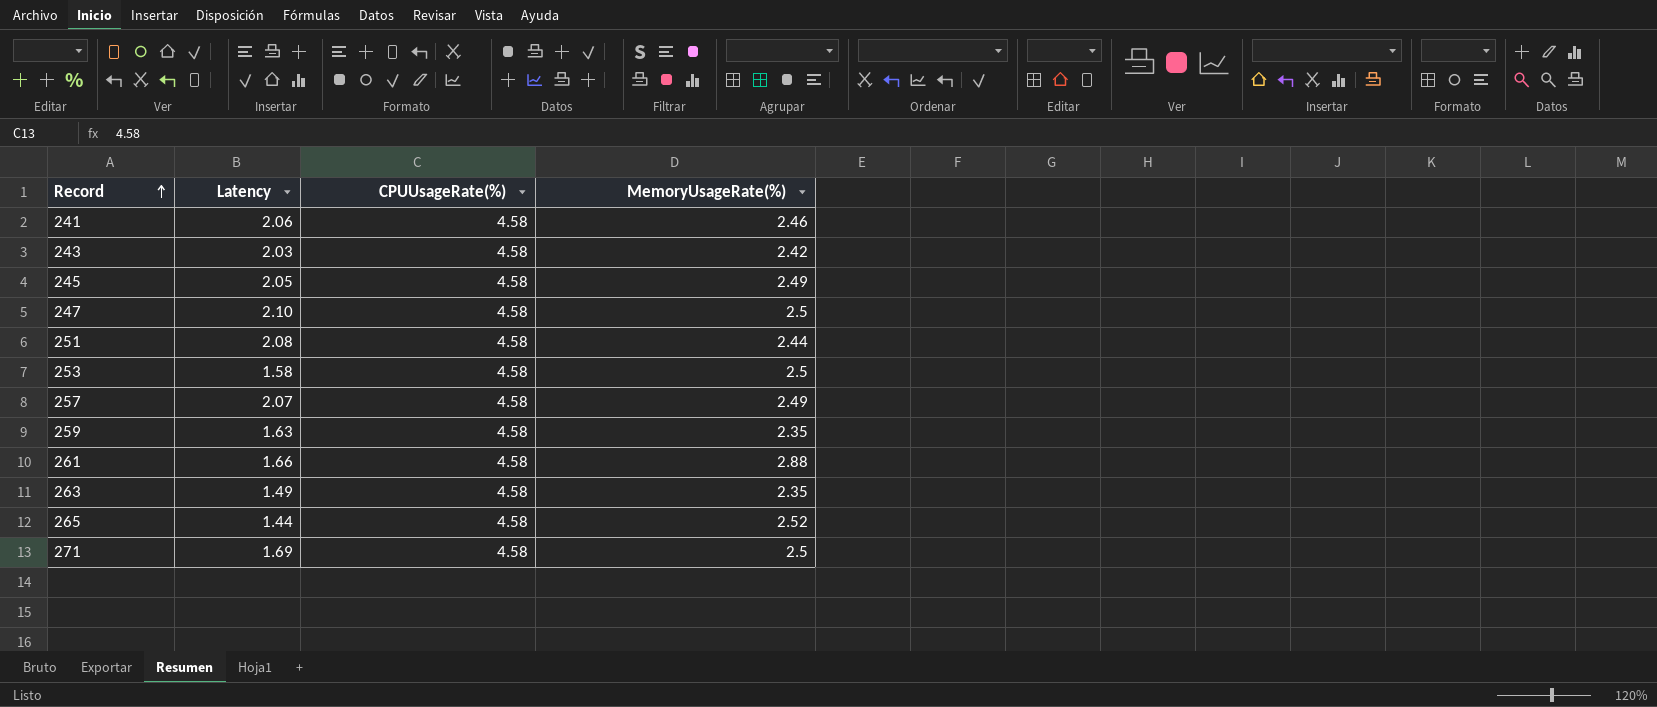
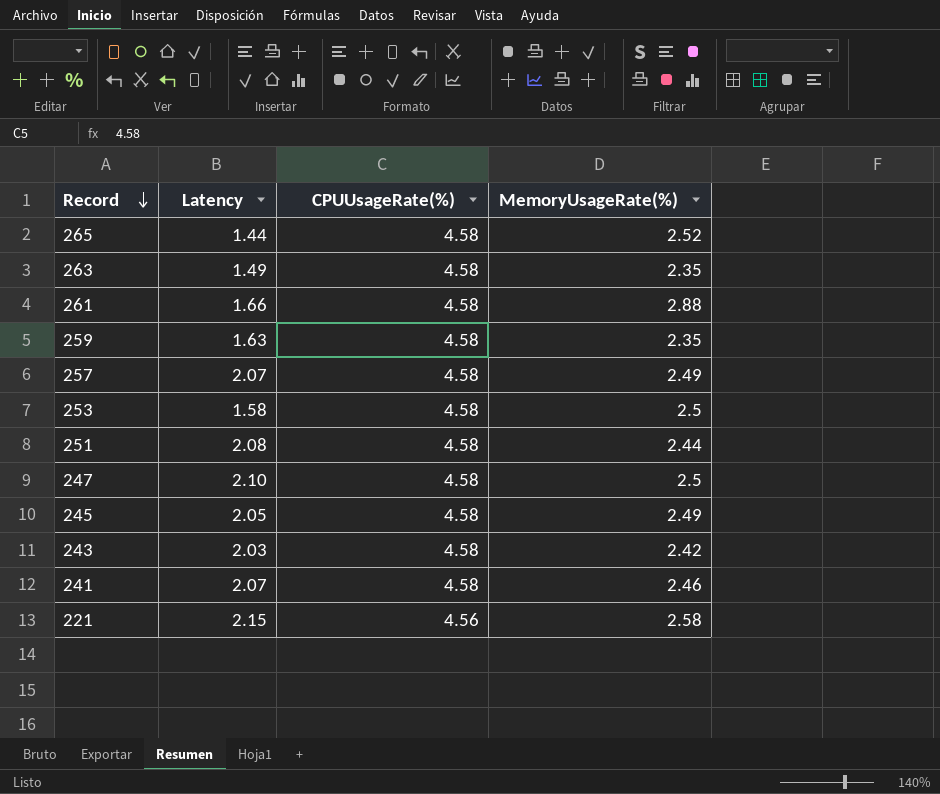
row order: Record ascending -> Record descending
row 271: 1.69 | 4.58 | 2.5 -> none
241 | Latency: 2.06 -> 2.07
row 221: none -> 2.15 | 4.56 | 2.58

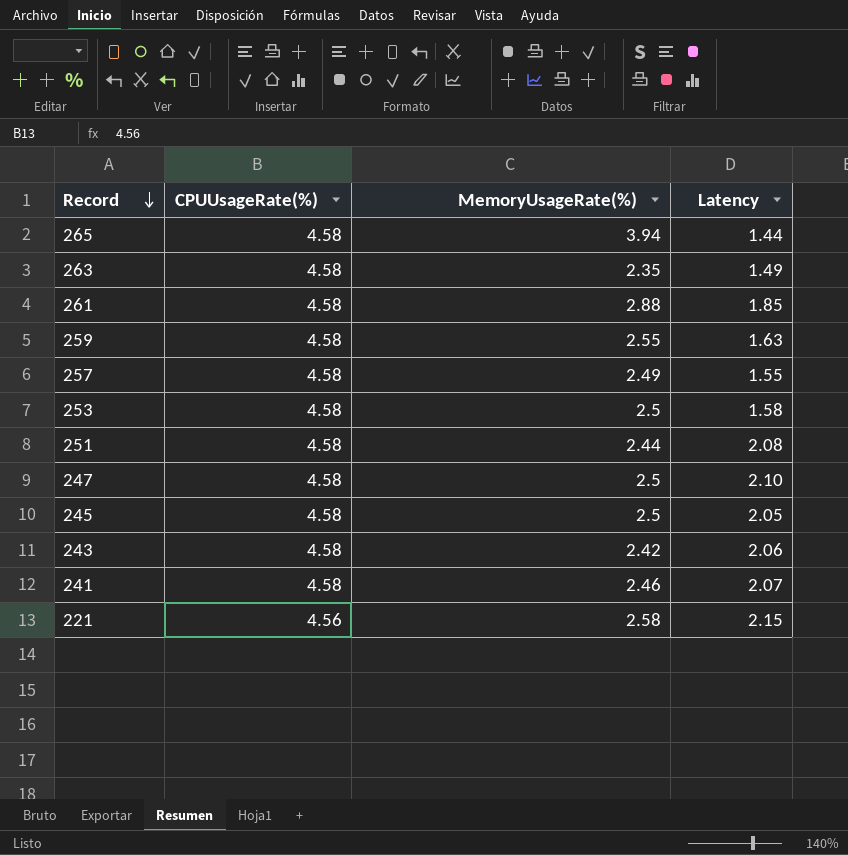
column Latency | position: 2 -> 4
265 | MemoryUsageRate(%): 2.52 -> 3.94
261 | Latency: 1.66 -> 1.85
259 | MemoryUsageRate(%): 2.35 -> 2.55
257 | Latency: 2.07 -> 1.55
245 | MemoryUsageRate(%): 2.49 -> 2.5
243 | Latency: 2.03 -> 2.06

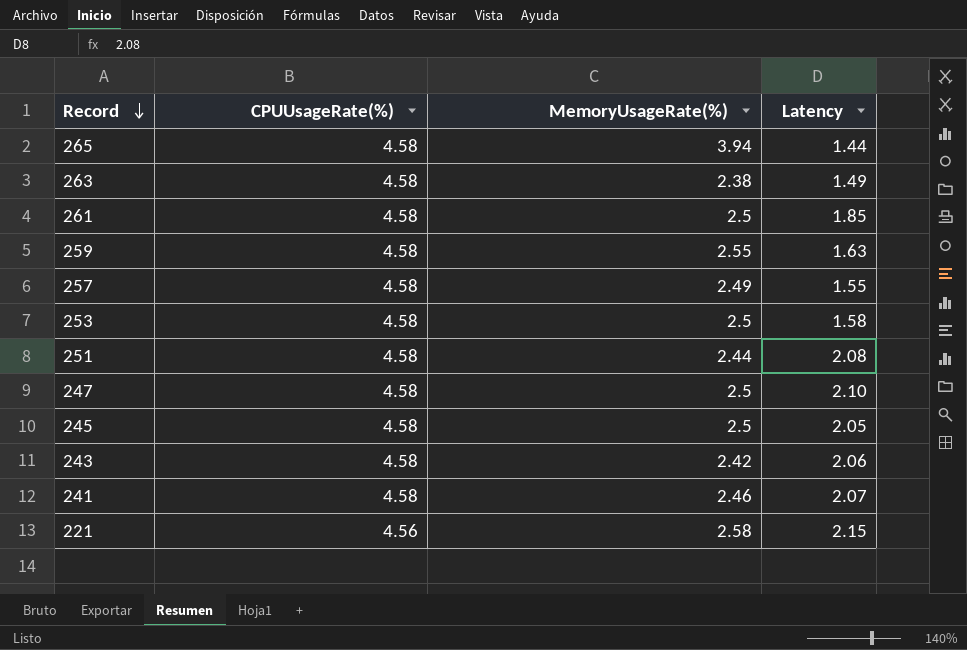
263 | MemoryUsageRate(%): 2.35 -> 2.38
261 | MemoryUsageRate(%): 2.88 -> 2.5

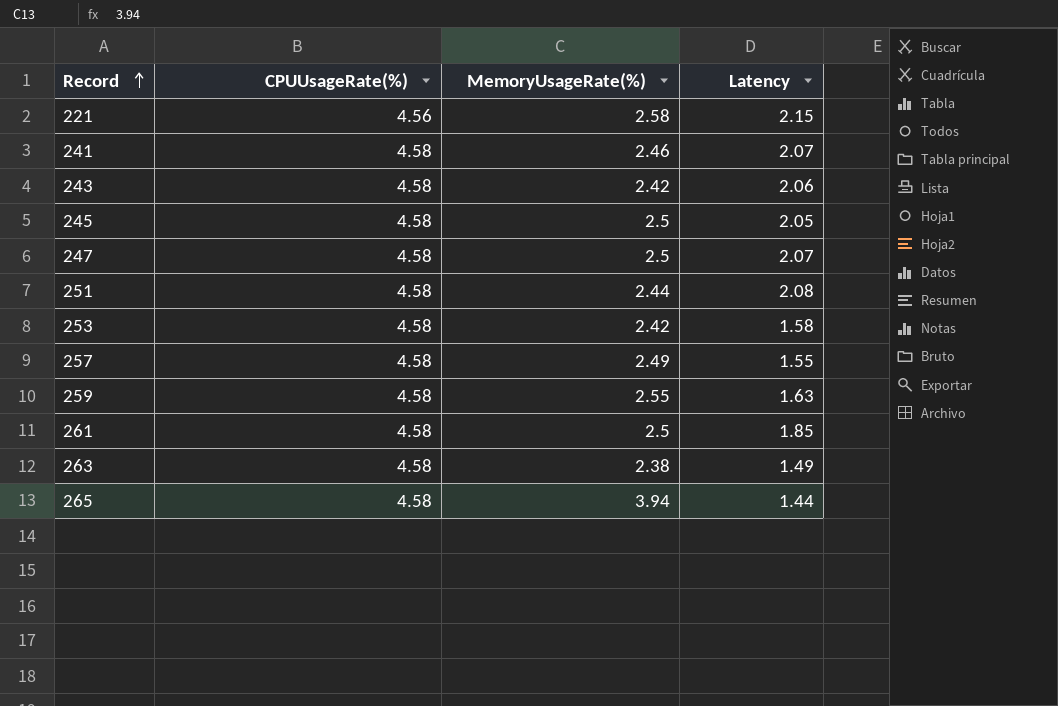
row order: Record descending -> Record ascending
247 | Latency: 2.10 -> 2.07
253 | MemoryUsageRate(%): 2.5 -> 2.42

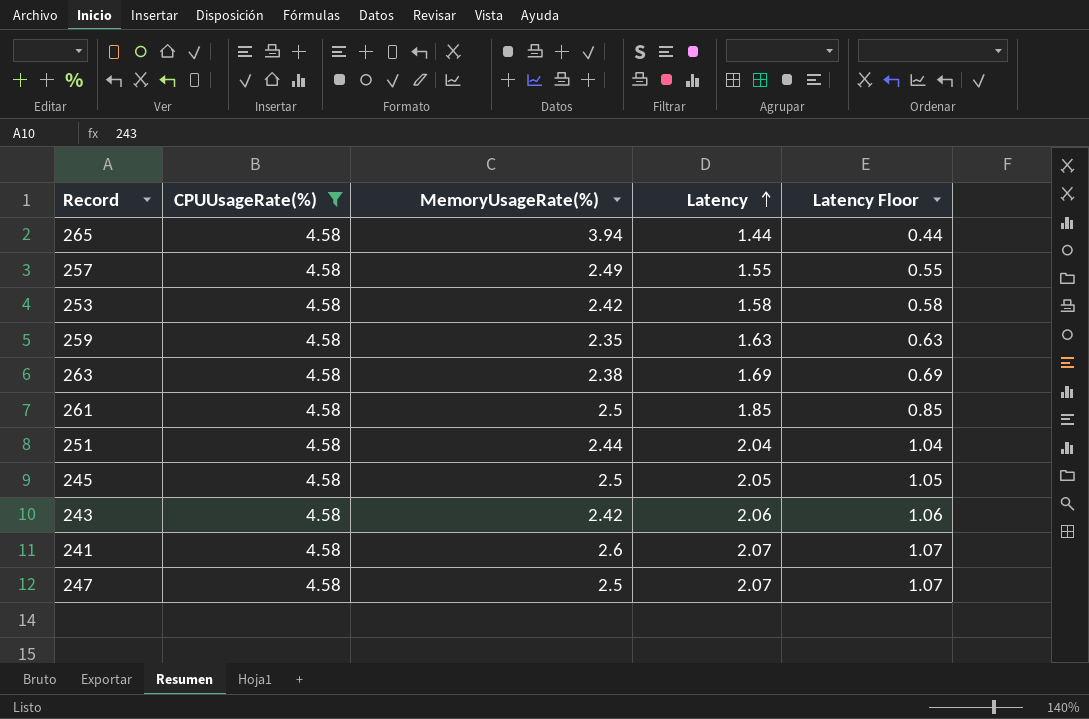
filter: none -> CPUUsageRate(%) = 4.58
row order: Record ascending -> Latency ascending
column Latency Floor | formula: none -> [Latency] - 1
259 | MemoryUsageRate(%): 2.55 -> 2.35
263 | Latency: 1.49 -> 1.69
251 | Latency: 2.08 -> 2.04
241 | MemoryUsageRate(%): 2.46 -> 2.6

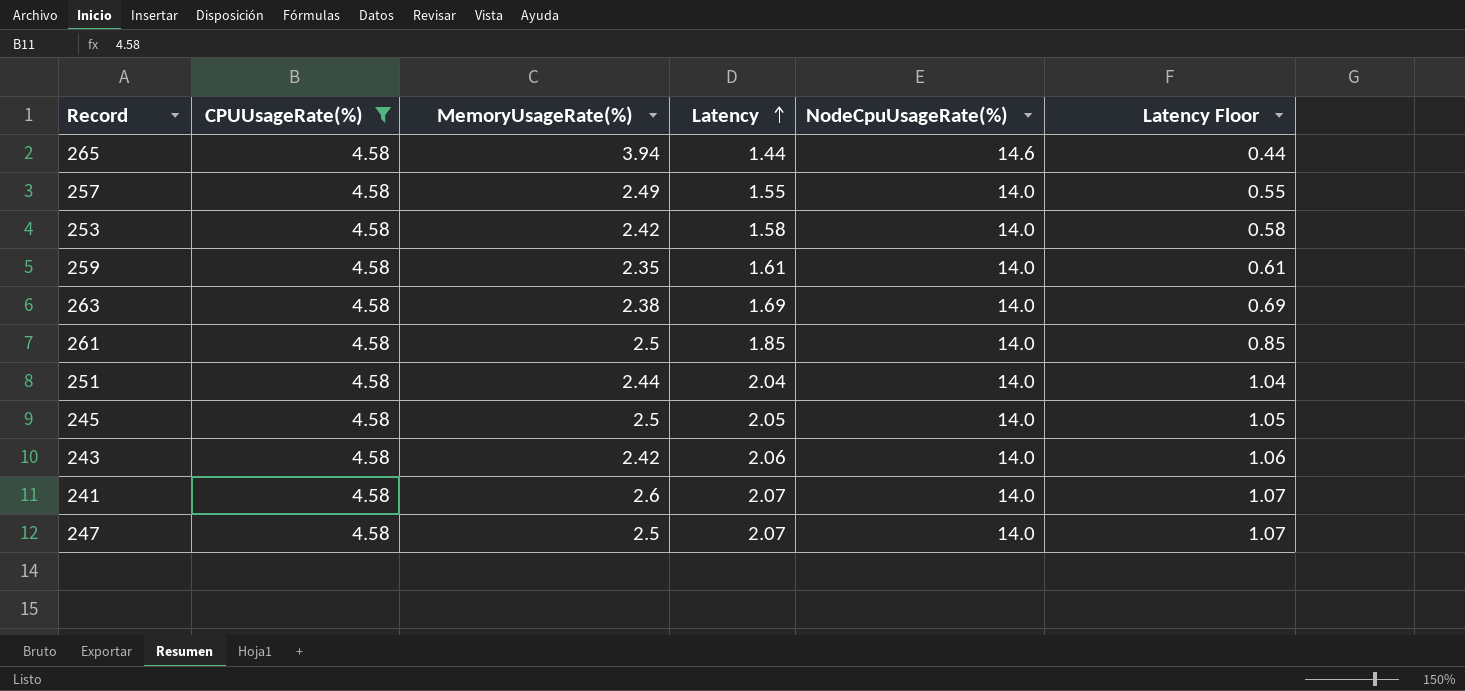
column NodeCpuUsageRate(%) | position: none -> 5
259 | Latency: 1.63 -> 1.61
259 | Latency Floor: 0.63 -> 0.61

